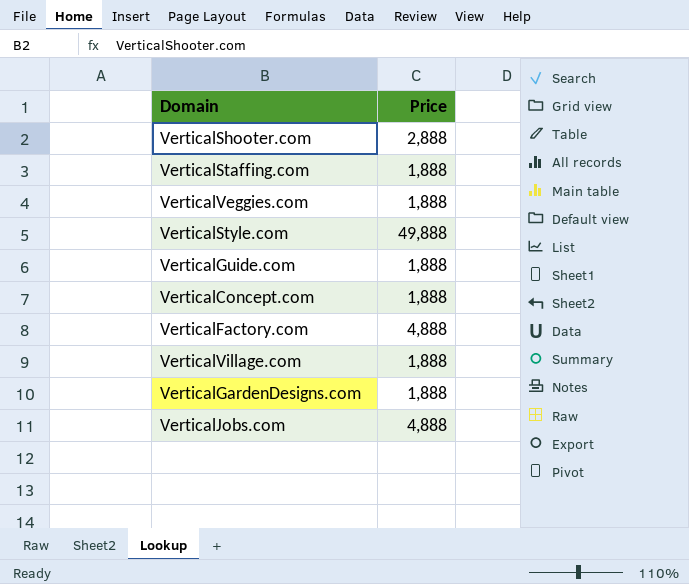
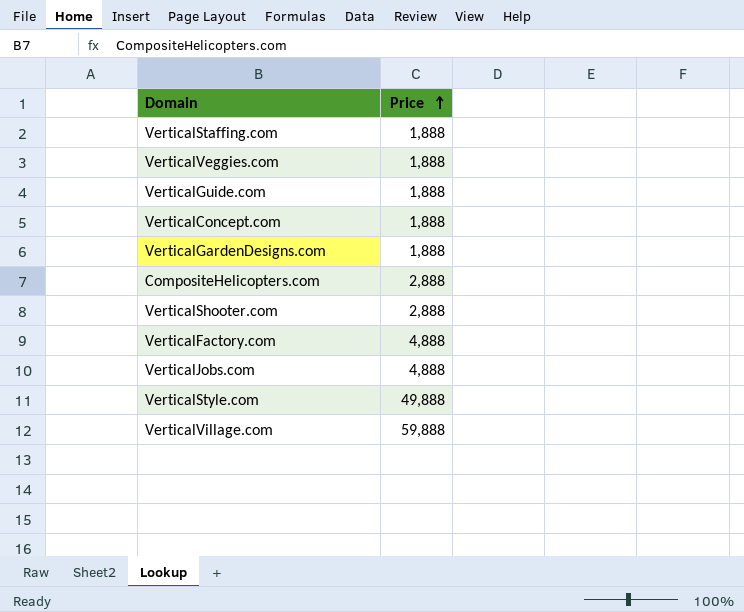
row order: none -> Price ascending
row CompositeHelicopters.com: none -> 2,888
VerticalVillage.com | Price: 1,888 -> 59,888

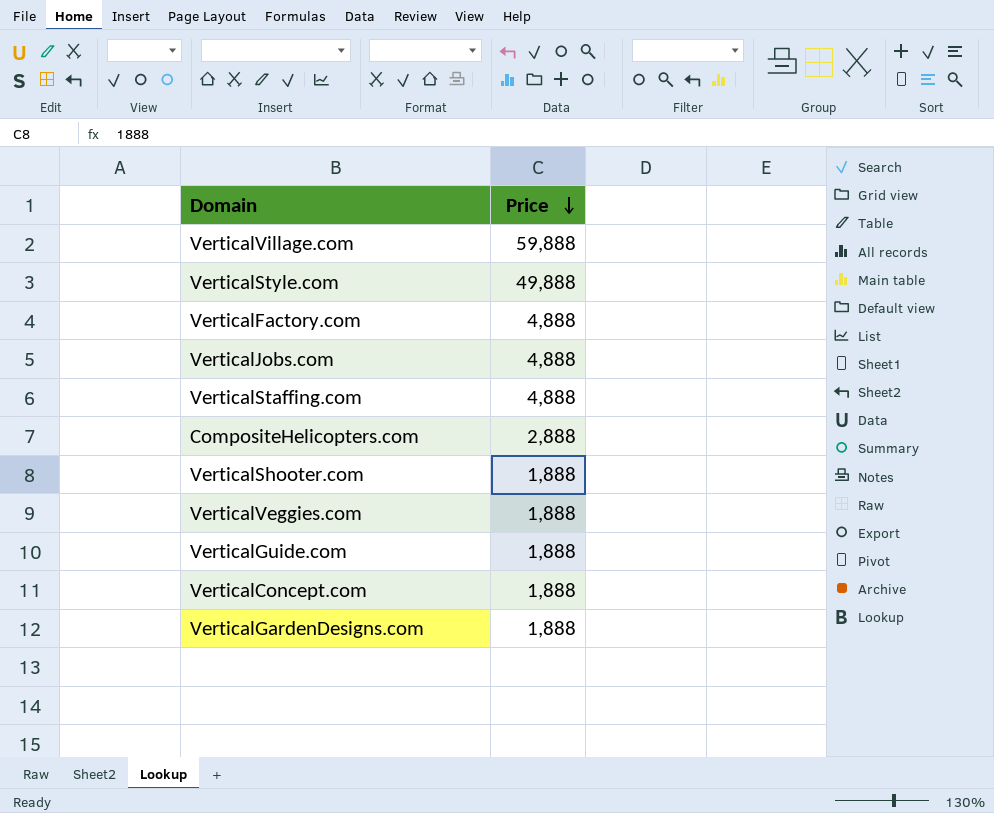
row order: Price ascending -> Price descending
VerticalStaffing.com | Price: 1,888 -> 4,888
VerticalShooter.com | Price: 2,888 -> 1,888

